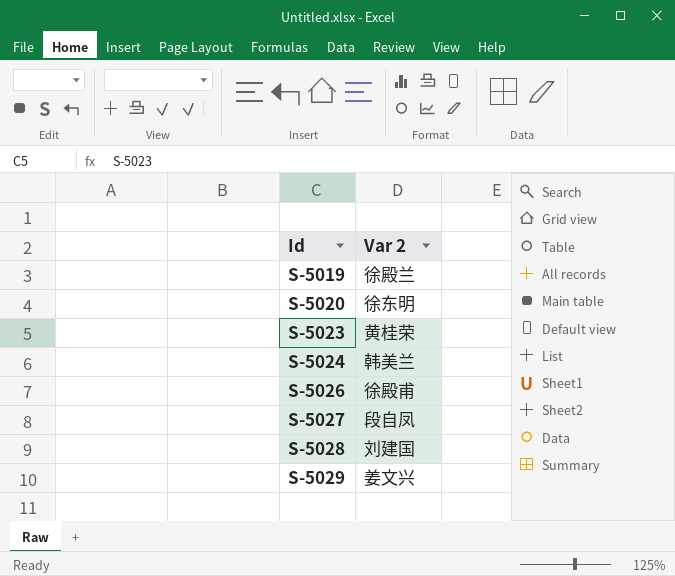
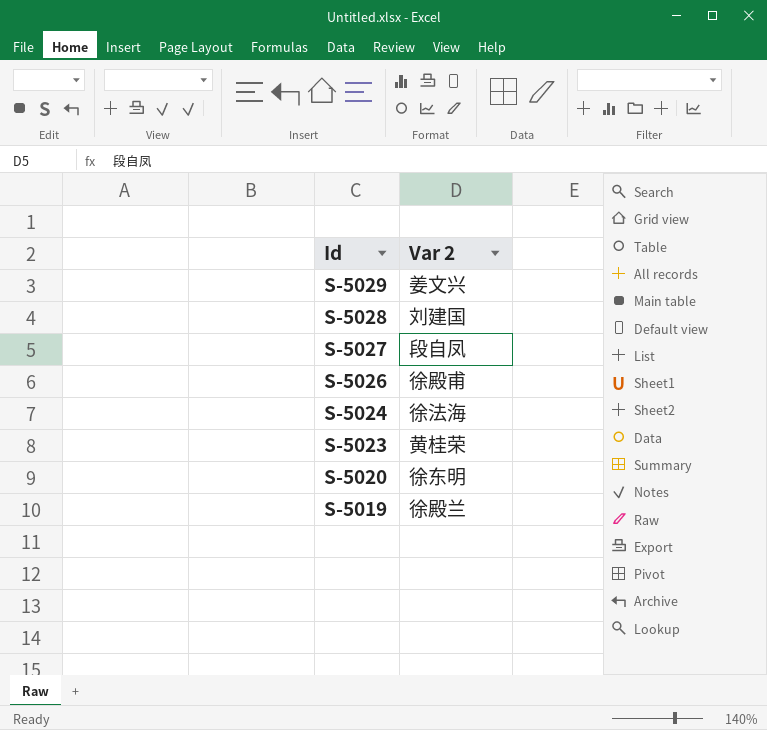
row order: Id ascending -> Id descending
S-5024 | Var 2: 韩美兰 -> 徐法海

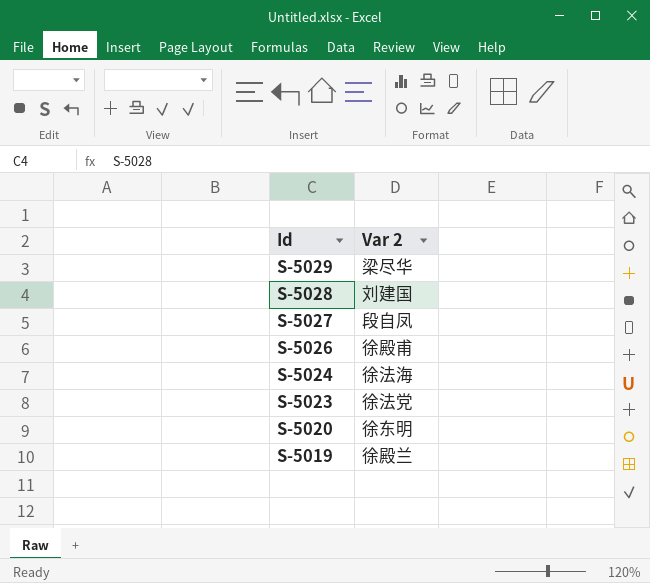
S-5029 | Var 2: 姜文兴 -> 梁尽华
S-5023 | Var 2: 黄桂荣 -> 徐法党

